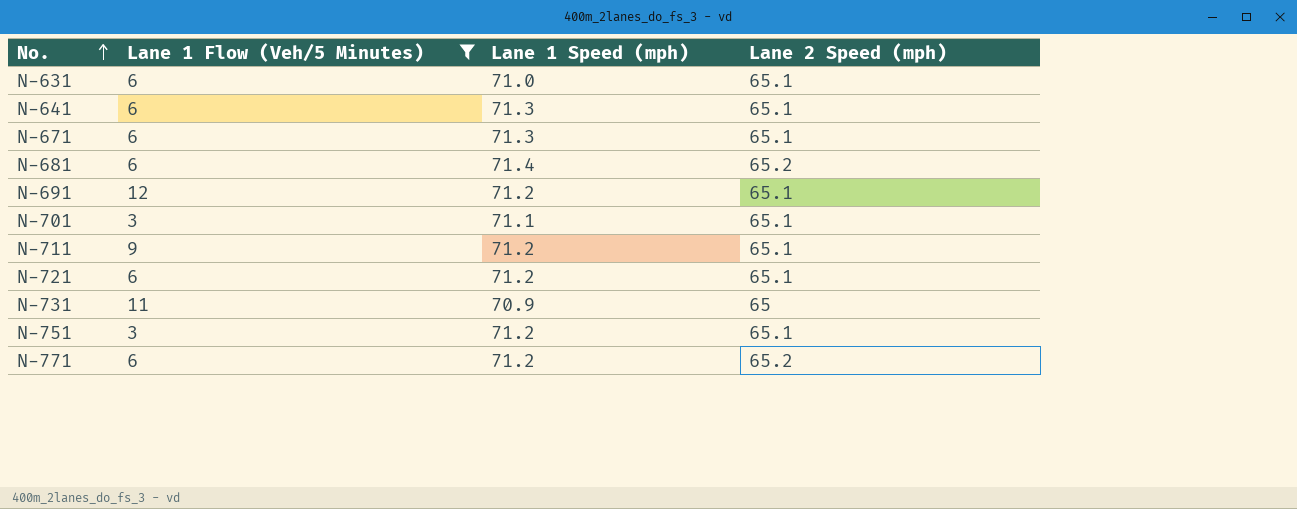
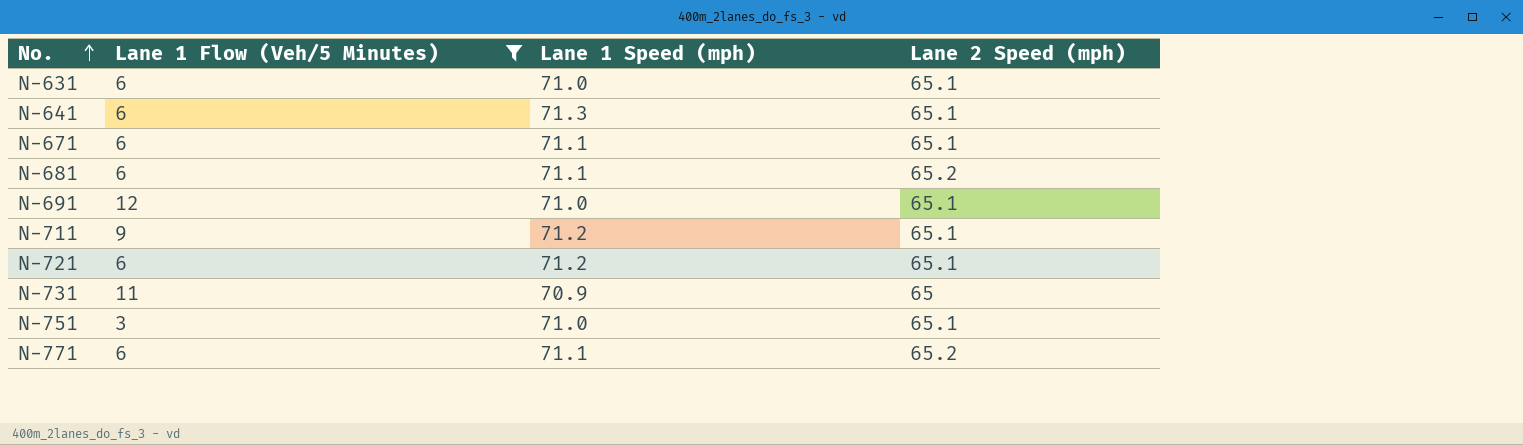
row N-701: 3 | 71.1 | 65.1 -> none
N-671 | Lane 1 Speed (mph): 71.3 -> 71.1
N-681 | Lane 1 Speed (mph): 71.4 -> 71.1
N-691 | Lane 1 Speed (mph): 71.2 -> 71.0
N-751 | Lane 1 Speed (mph): 71.2 -> 71.0
N-771 | Lane 1 Speed (mph): 71.2 -> 71.1

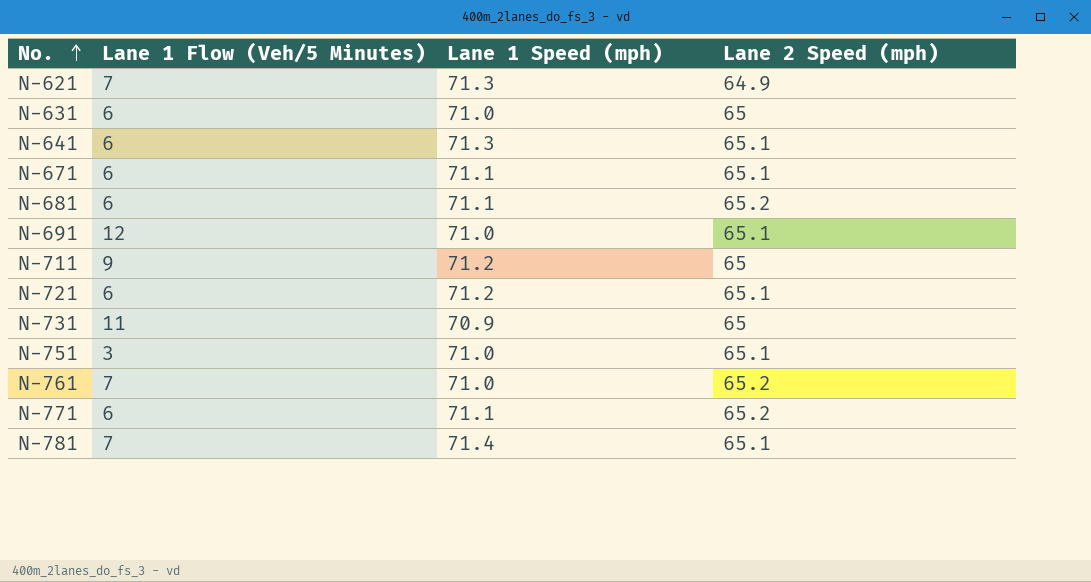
filter: Lane 1 Flow (Veh/5 Minutes) != 7 -> none
N-631 | Lane 2 Speed (mph): 65.1 -> 65
N-711 | Lane 2 Speed (mph): 65.1 -> 65

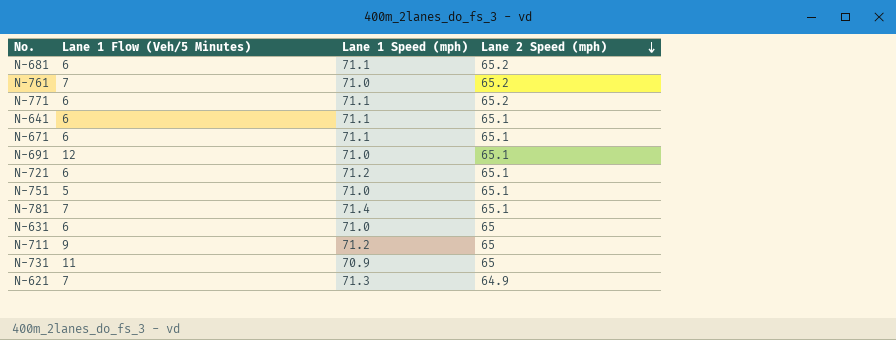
row order: No. ascending -> Lane 2 Speed (mph) descending
N-641 | Lane 1 Speed (mph): 71.3 -> 71.1
N-751 | Lane 1 Flow (Veh/5 Minutes): 3 -> 5

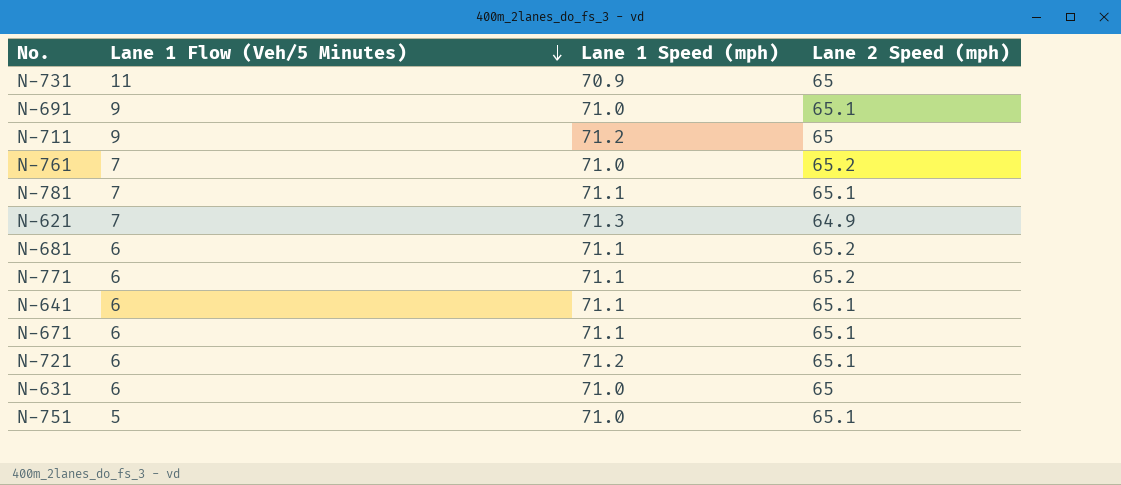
row order: Lane 2 Speed (mph) descending -> Lane 1 Flow (Veh/5 Minutes) descending
N-691 | Lane 1 Flow (Veh/5 Minutes): 12 -> 9
N-781 | Lane 1 Speed (mph): 71.4 -> 71.1

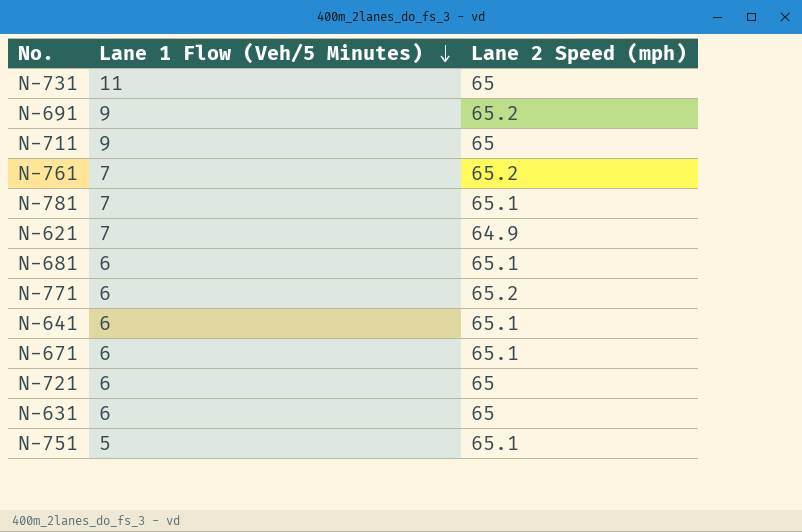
column Lane 1 Speed (mph) | position: 3 -> none
N-691 | Lane 2 Speed (mph): 65.1 -> 65.2
N-681 | Lane 2 Speed (mph): 65.2 -> 65.1
N-721 | Lane 2 Speed (mph): 65.1 -> 65

